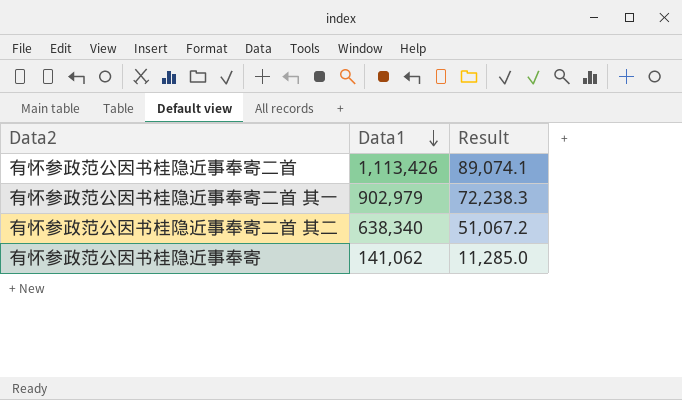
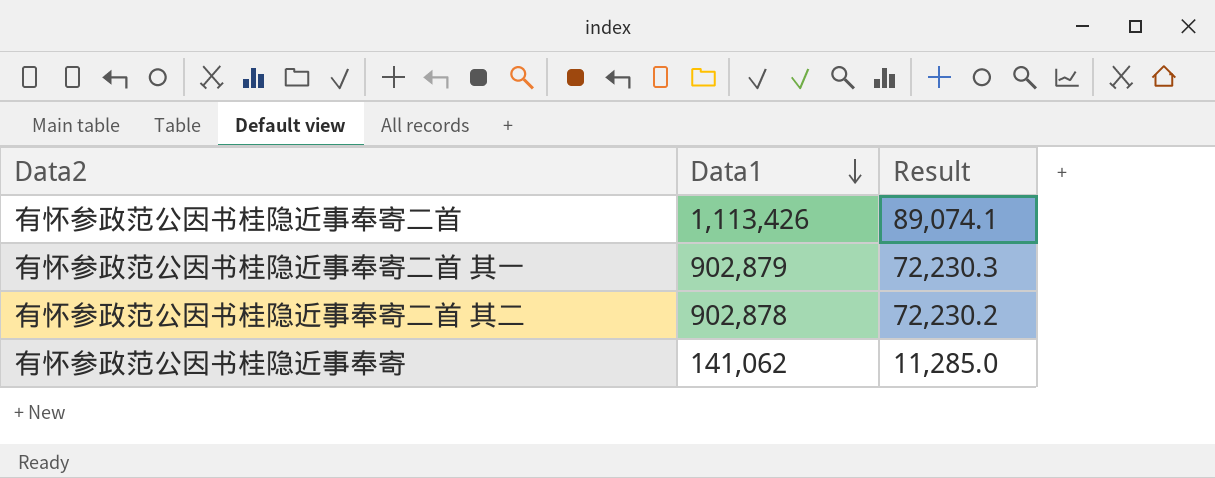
有怀参政范公因书桂隐近事奉寄二首 其一 | Data1: 902,979 -> 902,879
有怀参政范公因书桂隐近事奉寄二首 其一 | Result: 72,238.3 -> 72,230.3
有怀参政范公因书桂隐近事奉寄二首 其二 | Data1: 638,340 -> 902,878
有怀参政范公因书桂隐近事奉寄二首 其二 | Result: 51,067.2 -> 72,230.2

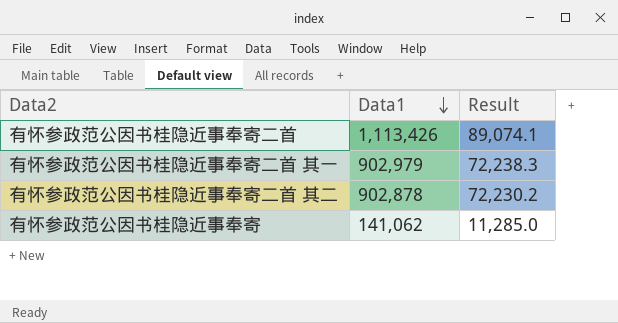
有怀参政范公因书桂隐近事奉寄二首 其一 | Data1: 902,879 -> 902,979
有怀参政范公因书桂隐近事奉寄二首 其一 | Result: 72,230.3 -> 72,238.3

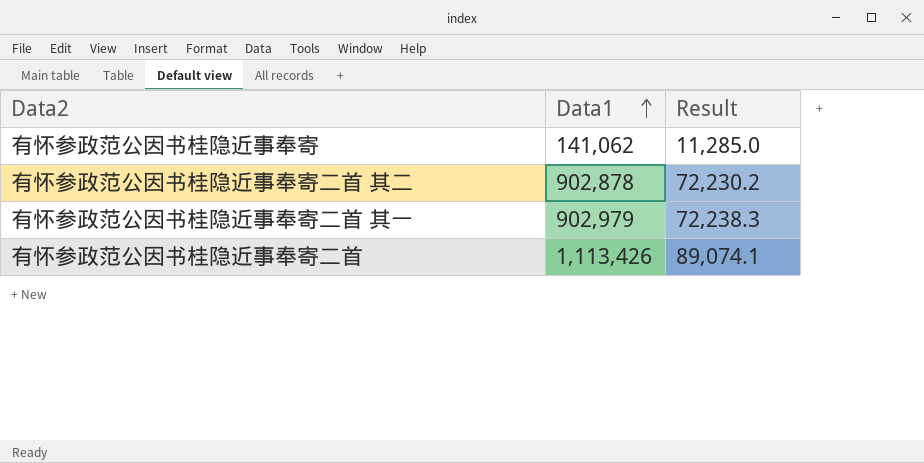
row order: Data1 descending -> Data1 ascending

